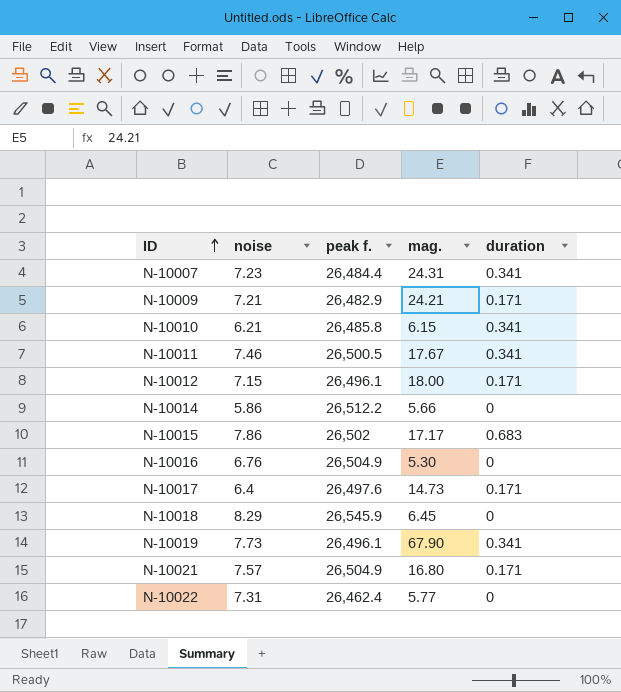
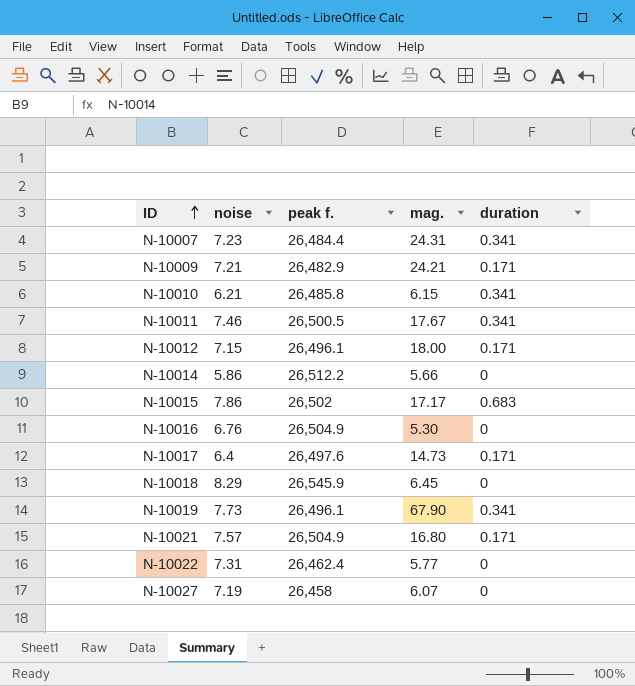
row N-10027: none -> 7.19 | 26,458 | 6.07 | 0

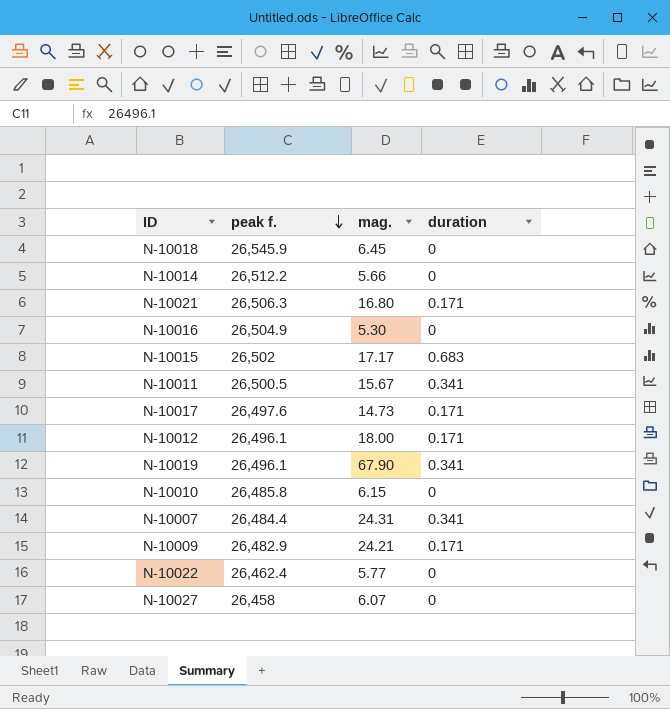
row order: ID ascending -> peak f. descending
column noise | position: 2 -> none
N-10021 | peak f.: 26,504.9 -> 26,506.3
N-10011 | mag.: 17.67 -> 15.67
N-10010 | duration: 0.341 -> 0

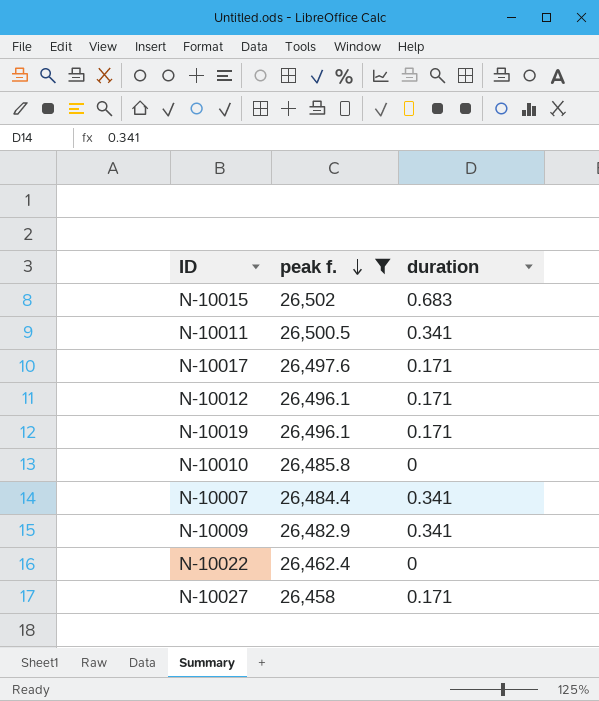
filter: none -> peak f. <= 26,502
column mag. | position: 3 -> none
N-10019 | duration: 0.341 -> 0.171
N-10009 | duration: 0.171 -> 0.341
N-10027 | duration: 0 -> 0.171

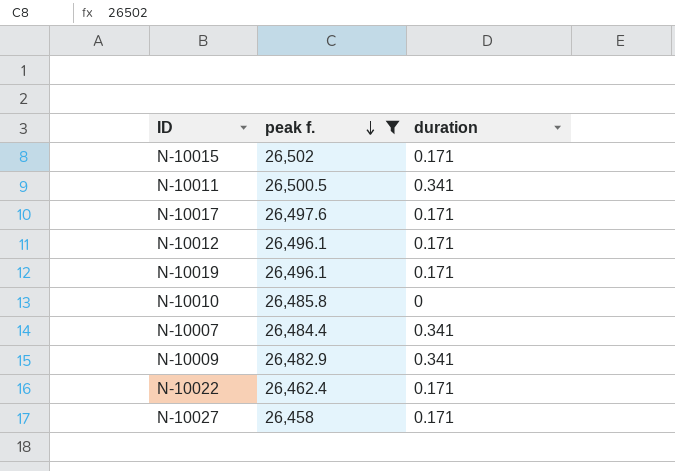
N-10015 | duration: 0.683 -> 0.171
N-10022 | duration: 0 -> 0.171

